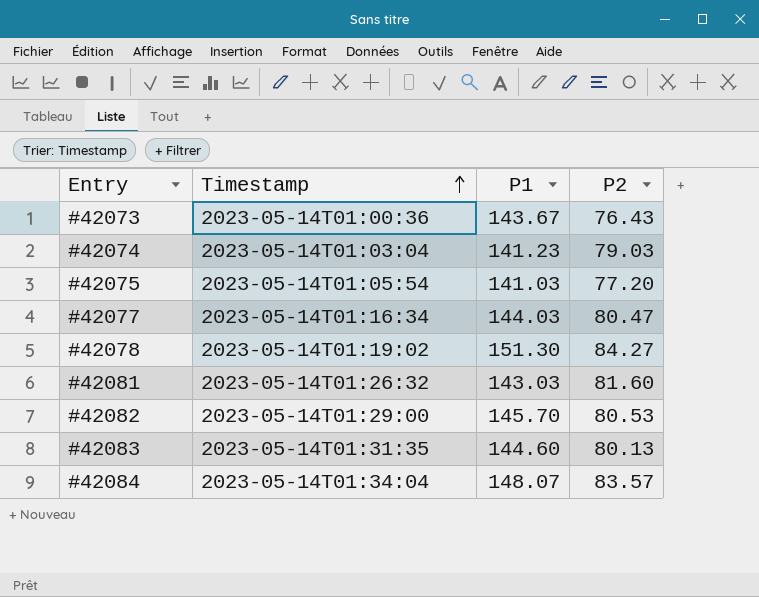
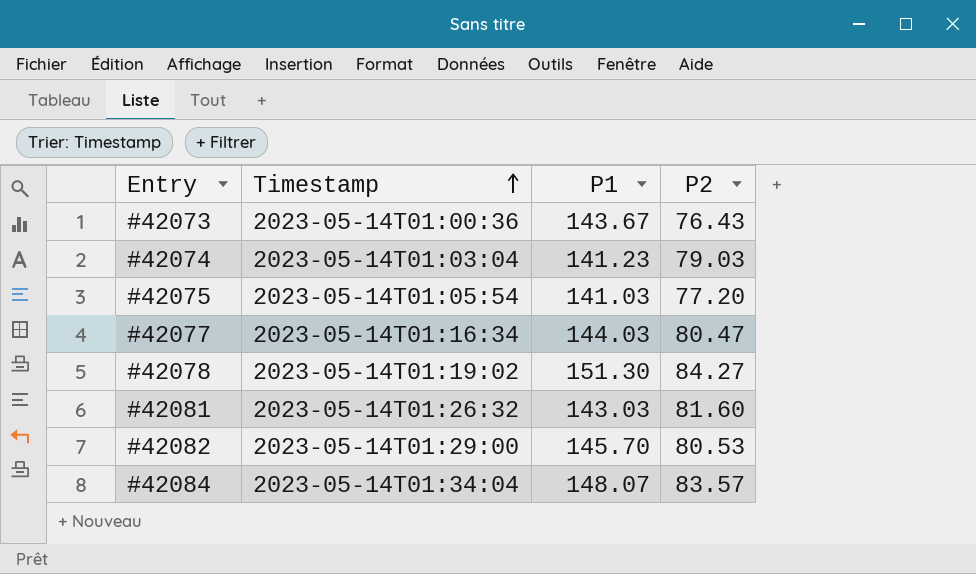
row #42083: 2023-05-14T01:31:35 | 144.60 | 80.13 -> none

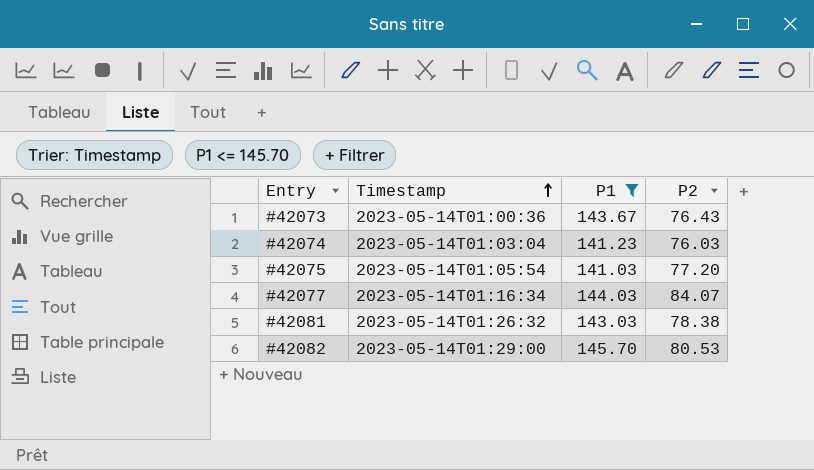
filter: none -> P1 <= 145.70
#42074 | P2: 79.03 -> 76.03
#42077 | P2: 80.47 -> 84.07
#42081 | P2: 81.60 -> 78.38

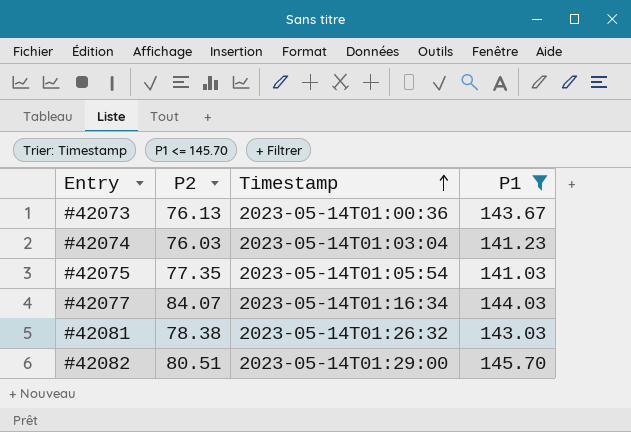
column P2 | position: 4 -> 2
#42073 | P2: 76.43 -> 76.13
#42075 | P2: 77.20 -> 77.35
#42082 | P2: 80.53 -> 80.51

